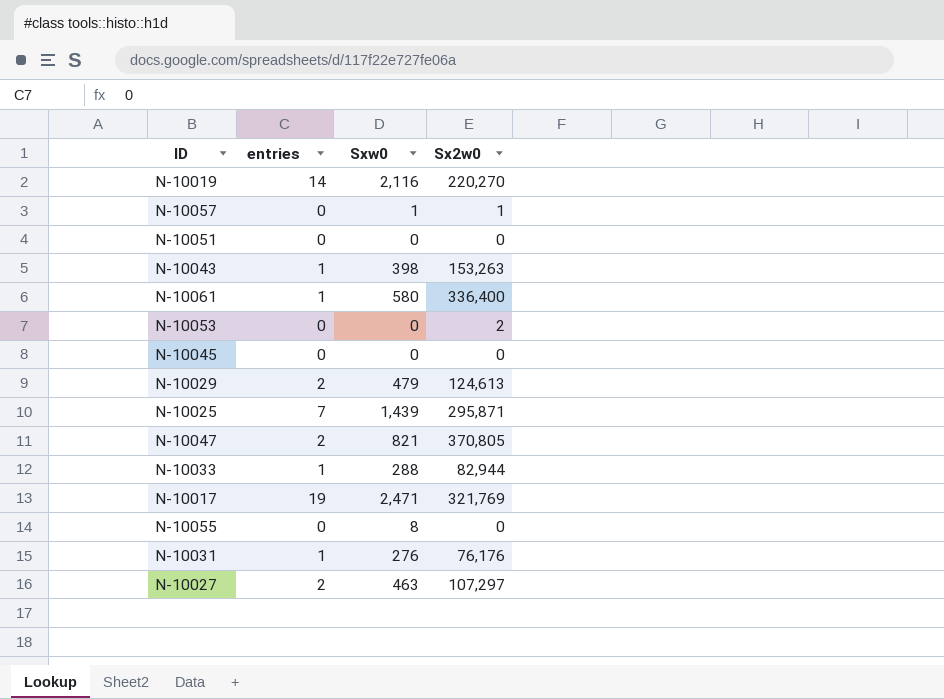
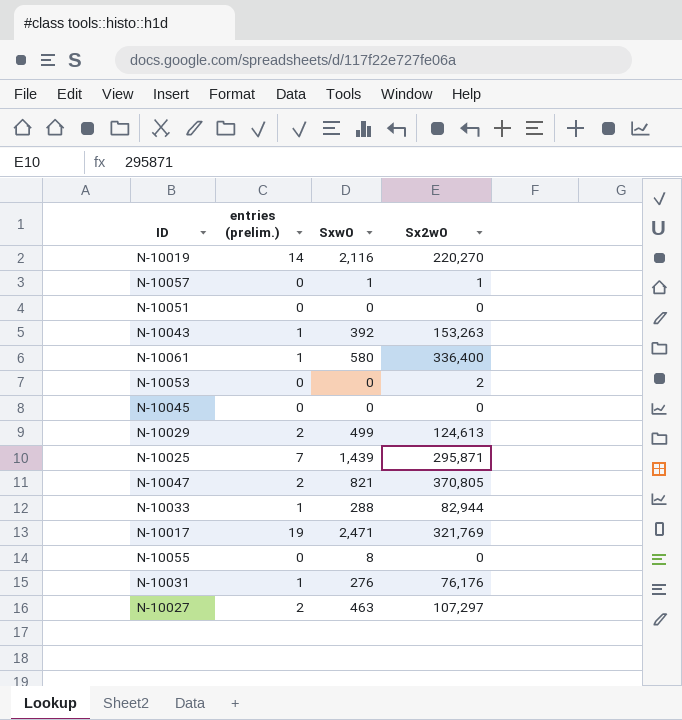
column name: entries -> entries (prelim.)
N-10043 | Sxw0: 398 -> 392
N-10029 | Sxw0: 479 -> 499

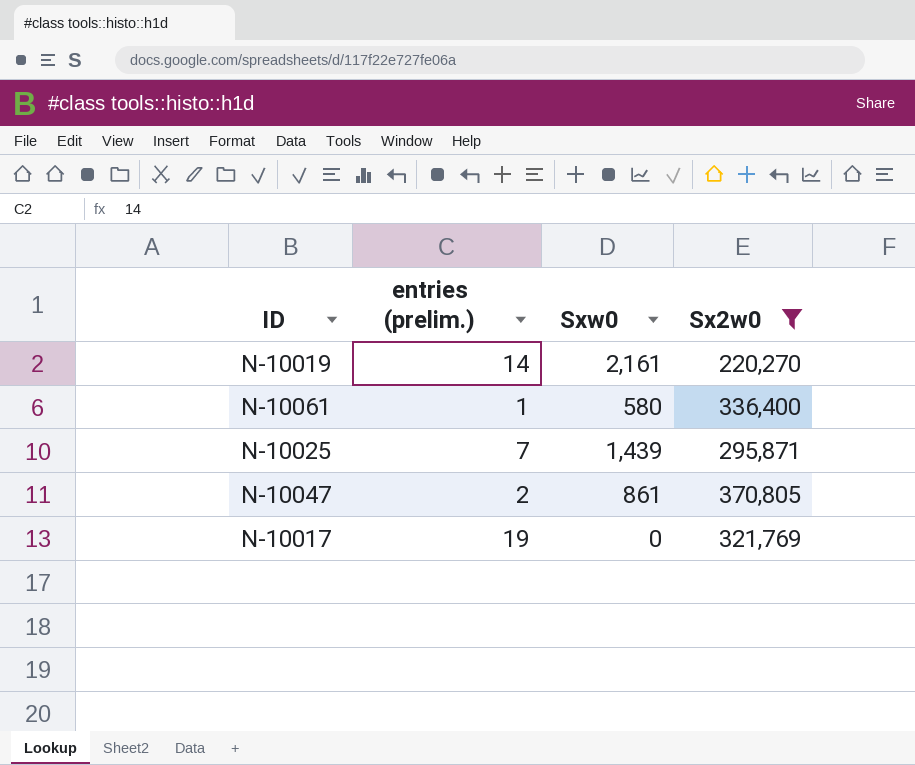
filter: none -> Sx2w0 >= 220,270
N-10019 | Sxw0: 2,116 -> 2,161
N-10047 | Sxw0: 821 -> 861
N-10017 | Sxw0: 2,471 -> 0

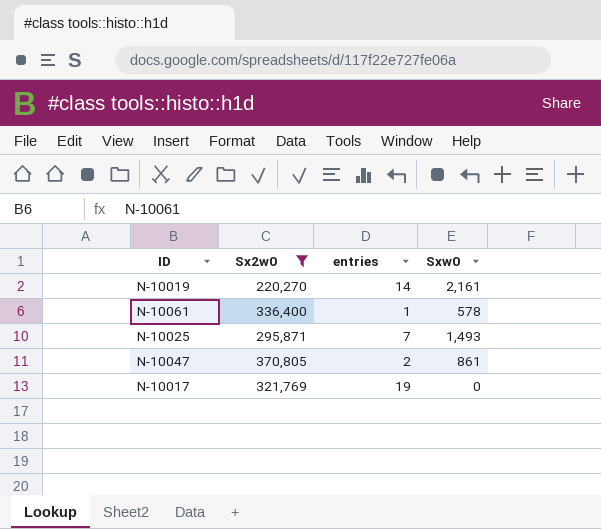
column Sx2w0 | position: 4 -> 2
column name: entries (prelim.) -> entries
N-10061 | Sxw0: 580 -> 578
N-10025 | Sxw0: 1,439 -> 1,493

